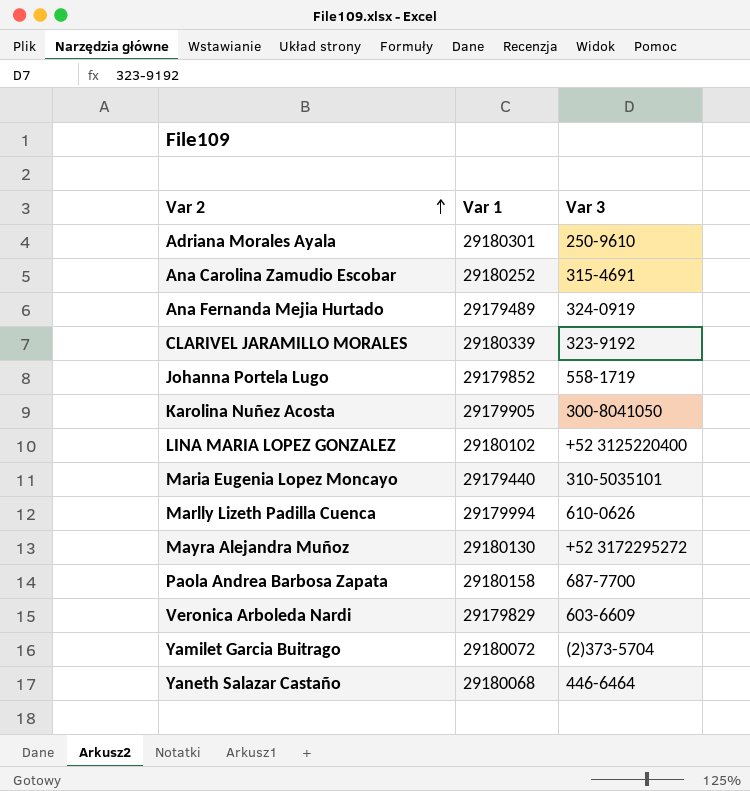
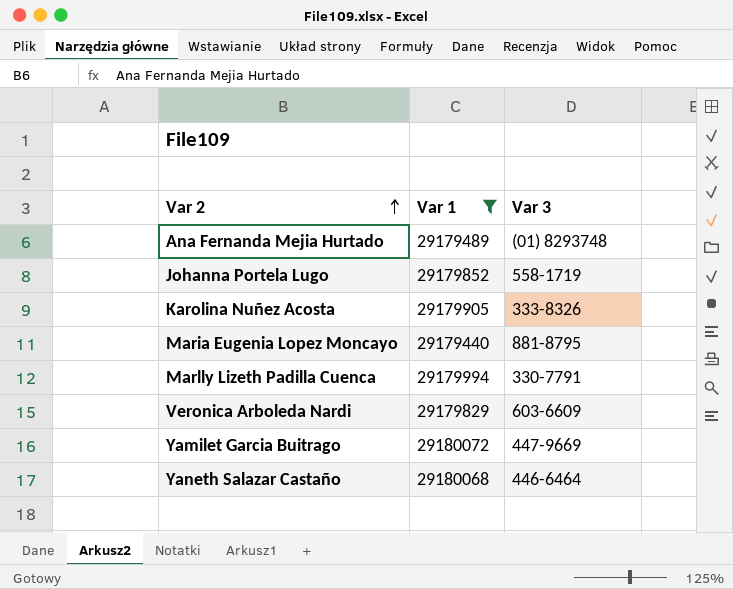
filter: none -> Var 1 <= 29180072
Ana Fernanda Mejia Hurtado | Var 3: 324-0919 -> (01) 8293748
Karolina Nuñez Acosta | Var 3: 300-8041050 -> 333-8326
Maria Eugenia Lopez Moncayo | Var 3: 310-5035101 -> 881-8795
Marlly Lizeth Padilla Cuenca | Var 3: 610-0626 -> 330-7791
Yamilet Garcia Buitrago | Var 3: (2)373-5704 -> 447-9669

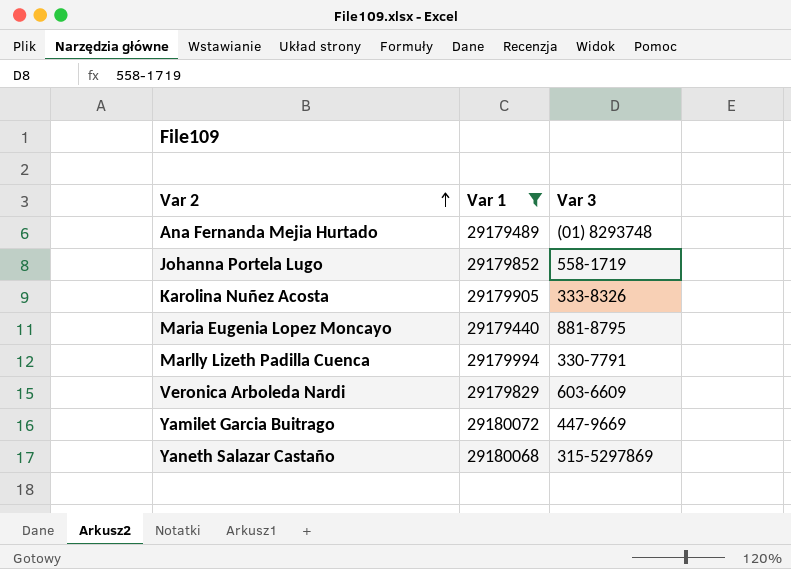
Yaneth Salazar Castaño | Var 3: 446-6464 -> 315-5297869

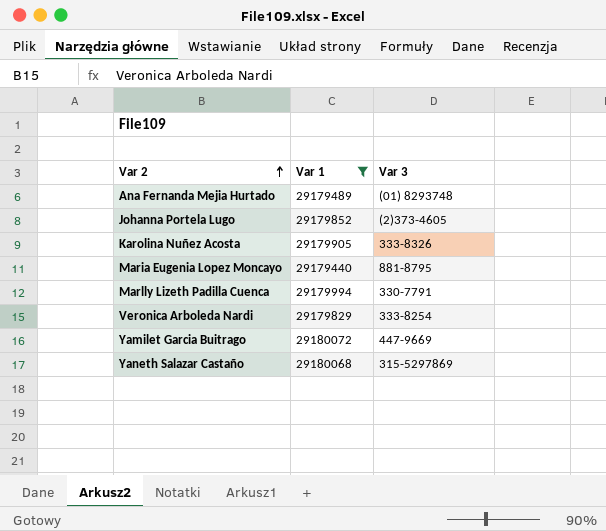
Johanna Portela Lugo | Var 3: 558-1719 -> (2)373-4605
Veronica Arboleda Nardi | Var 3: 603-6609 -> 333-8254

